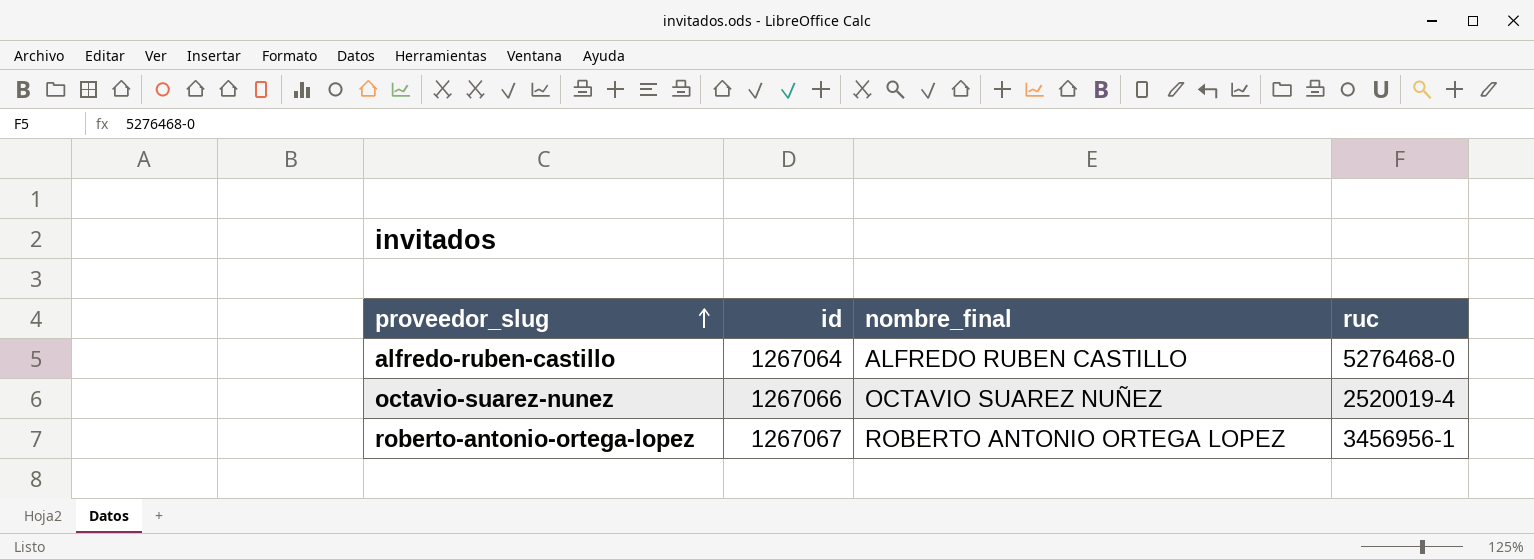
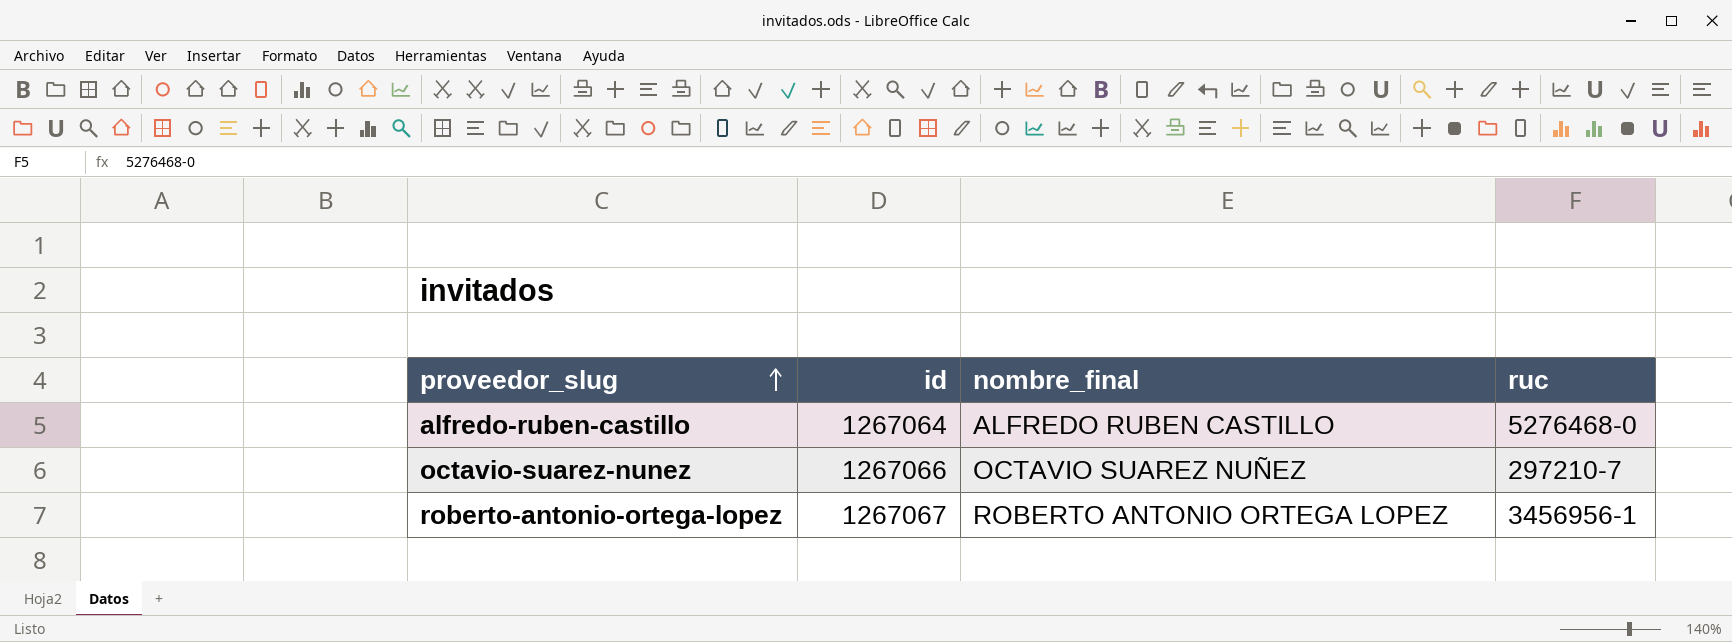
octavio-suarez-nunez | ruc: 2520019-4 -> 297210-7

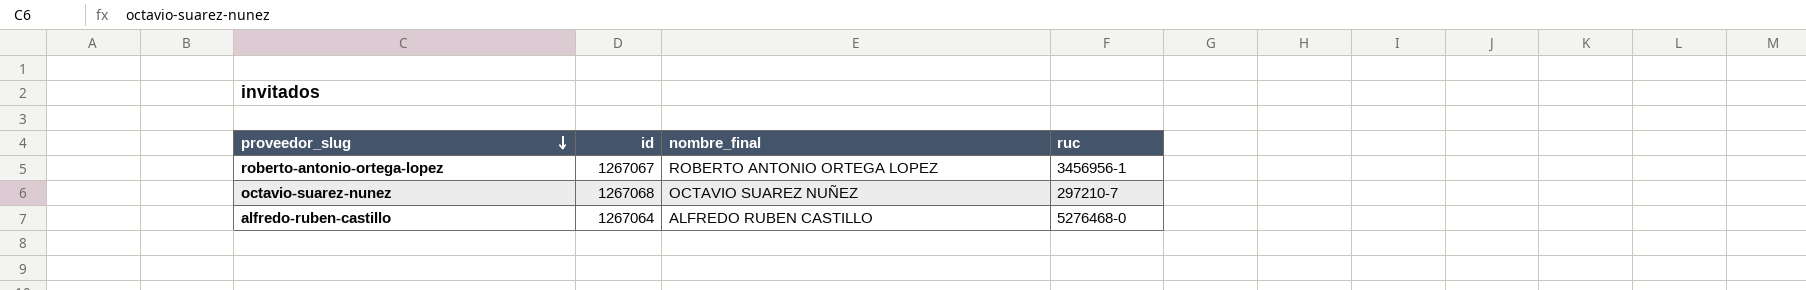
row order: proveedor_slug ascending -> proveedor_slug descending
octavio-suarez-nunez | id: 1267066 -> 1267068

